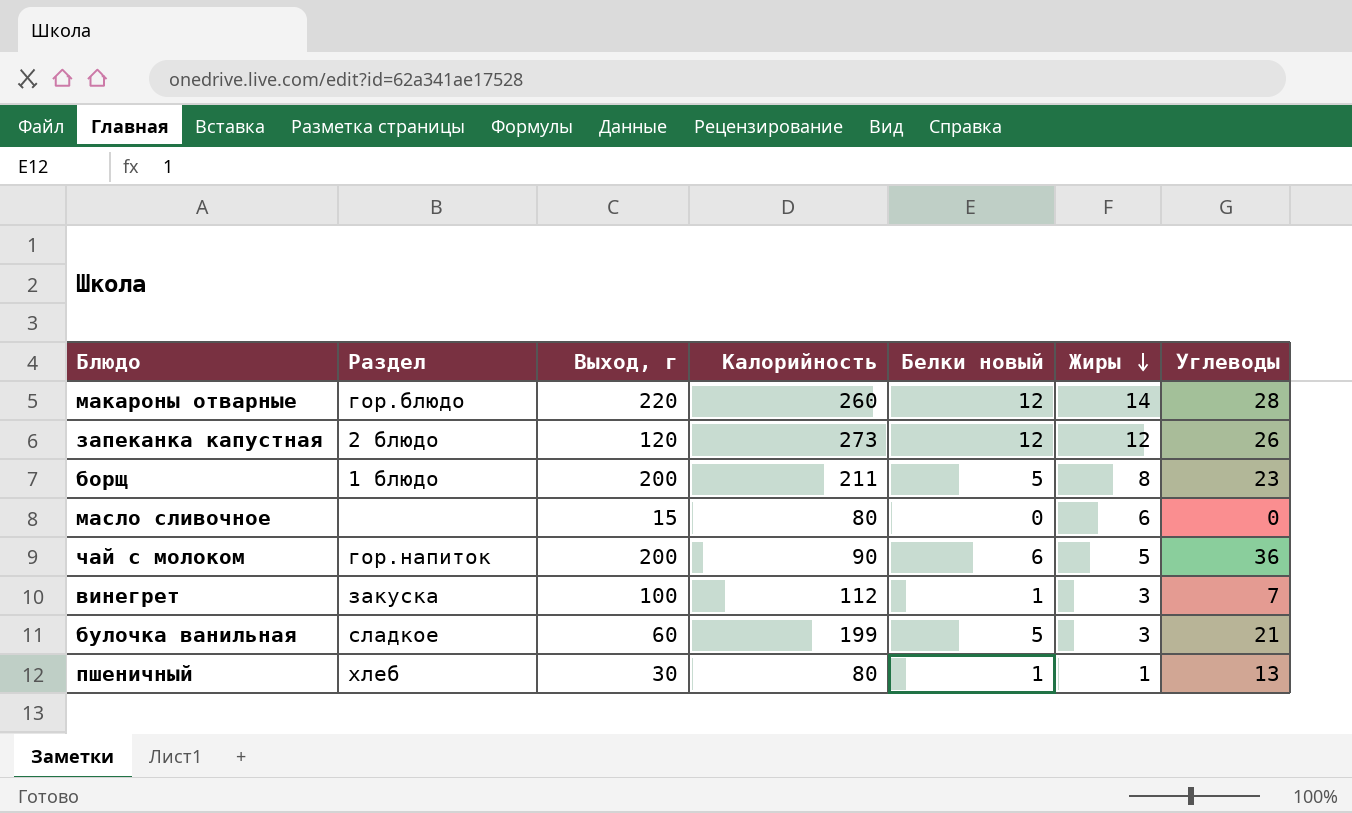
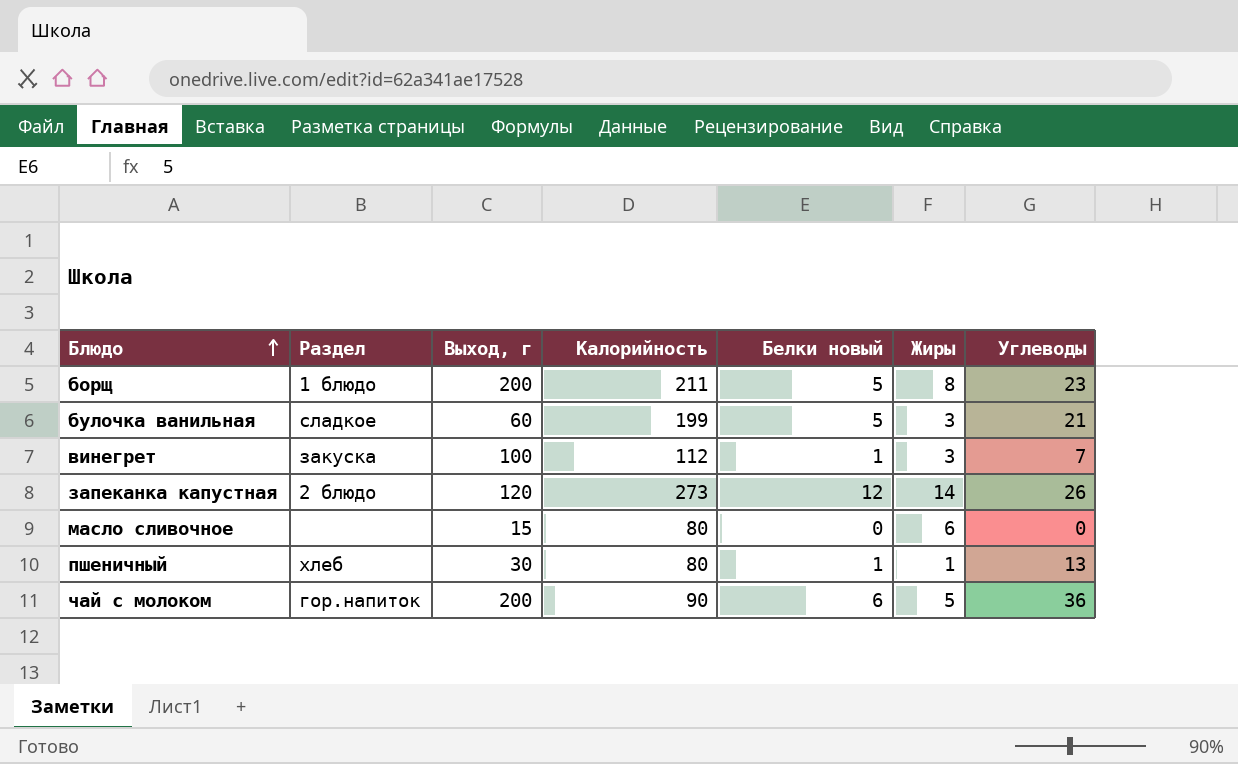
row order: Жиры descending -> Блюдо ascending
row макароны отварные: гор.блюдо | 220 | 260 | 12 | 14 | 28 -> none
запеканка капустная | Жиры: 12 -> 14

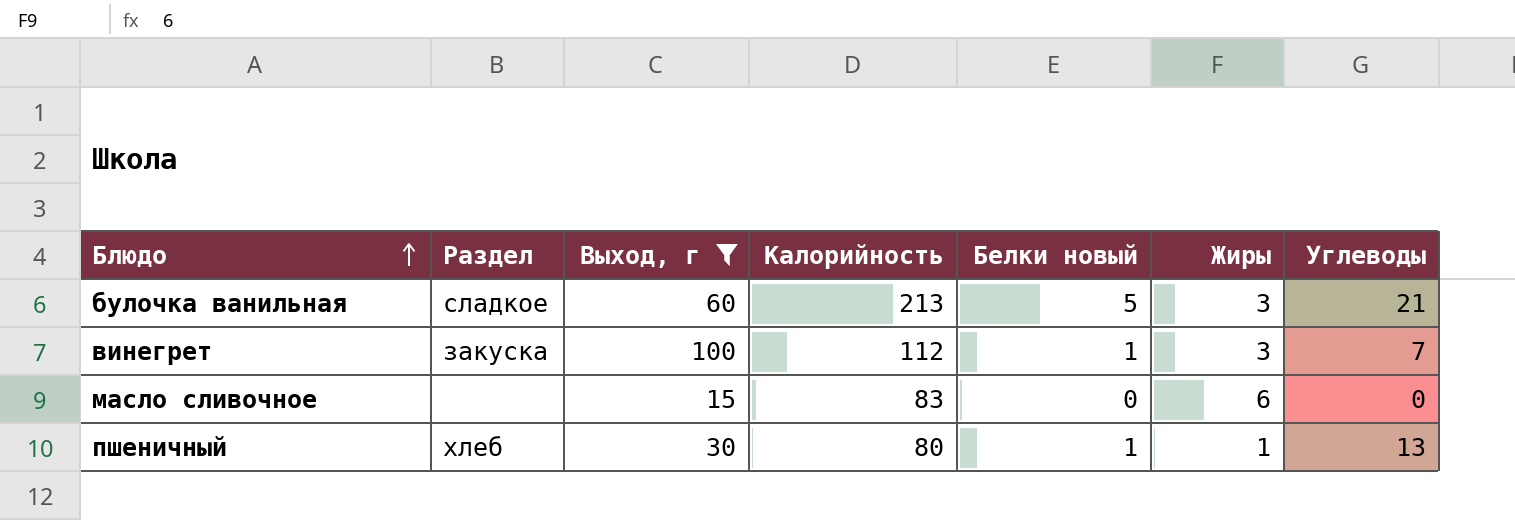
filter: none -> Выход, г <= 100
булочка ванильная | Калорийность: 199 -> 213
масло сливочное | Калорийность: 80 -> 83

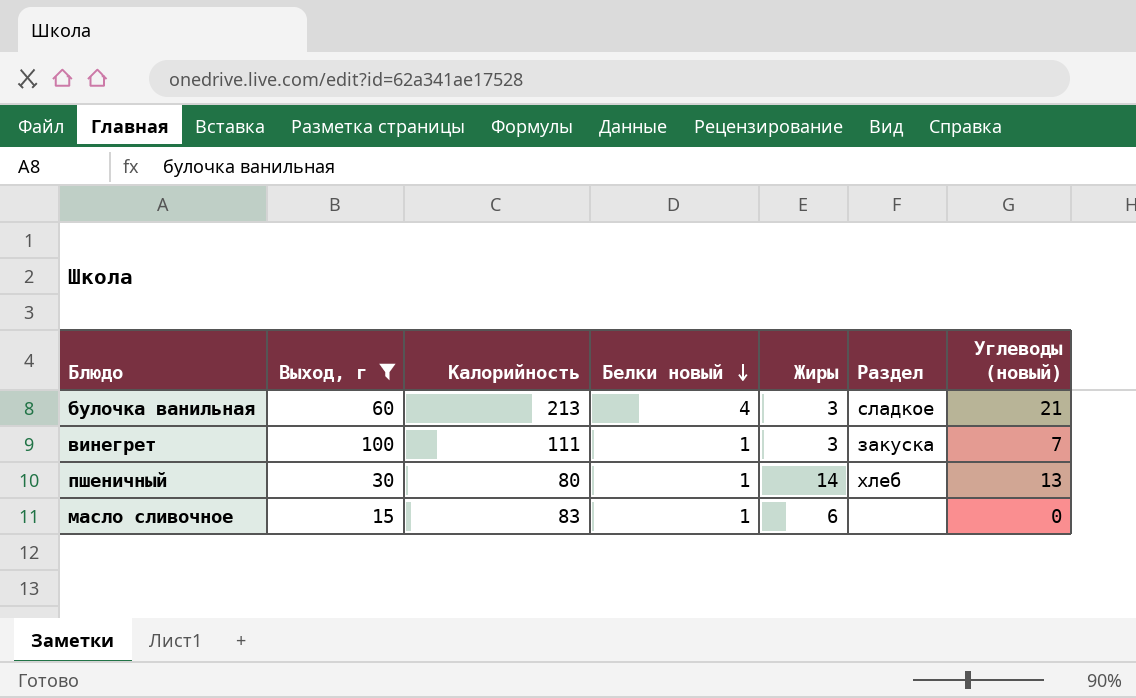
row order: Блюдо ascending -> Белки новый descending
column Раздел | position: 2 -> 6
column name: Углеводы -> Углеводы (новый)
булочка ванильная | Белки новый: 5 -> 4
винегрет | Калорийность: 112 -> 111
пшеничный | Жиры: 1 -> 14
масло сливочное | Белки новый: 0 -> 1

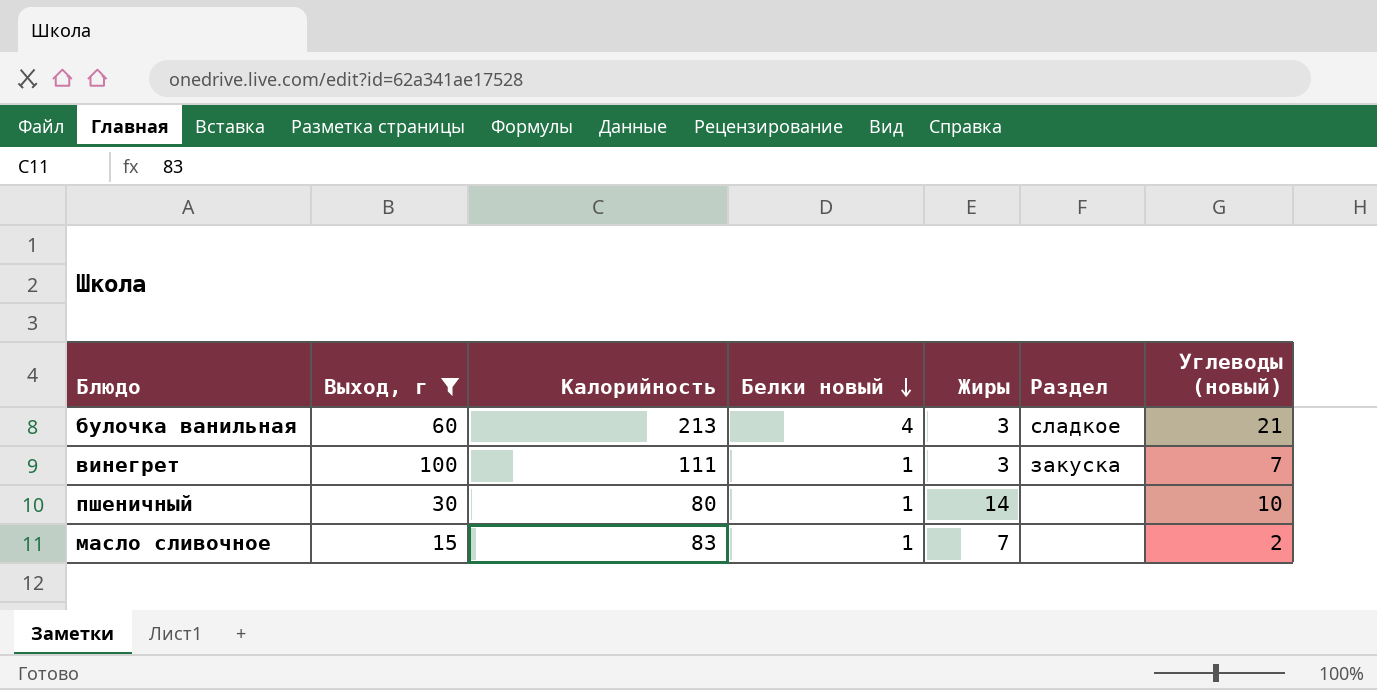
пшеничный | Раздел: хлеб -> none
пшеничный | Углеводы (новый): 13 -> 10
масло сливочное | Жиры: 6 -> 7
масло сливочное | Углеводы (новый): 0 -> 2

